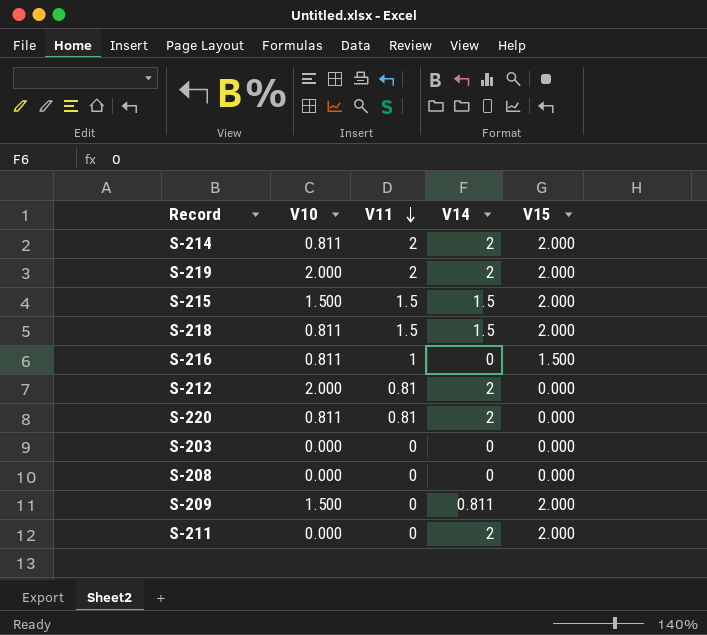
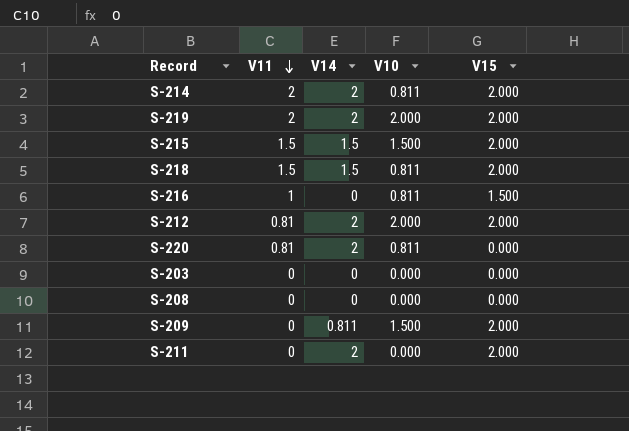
column V10 | position: 2 -> 4
S-212 | V15: 0.000 -> 2.000

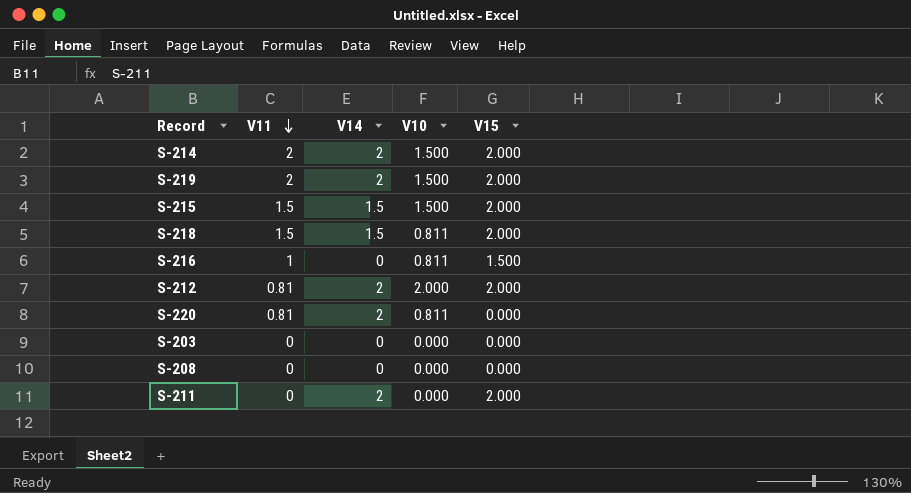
row S-209: 0 | 0.811 | 1.500 | 2.000 -> none
S-214 | V10: 0.811 -> 1.500
S-219 | V10: 2.000 -> 1.500

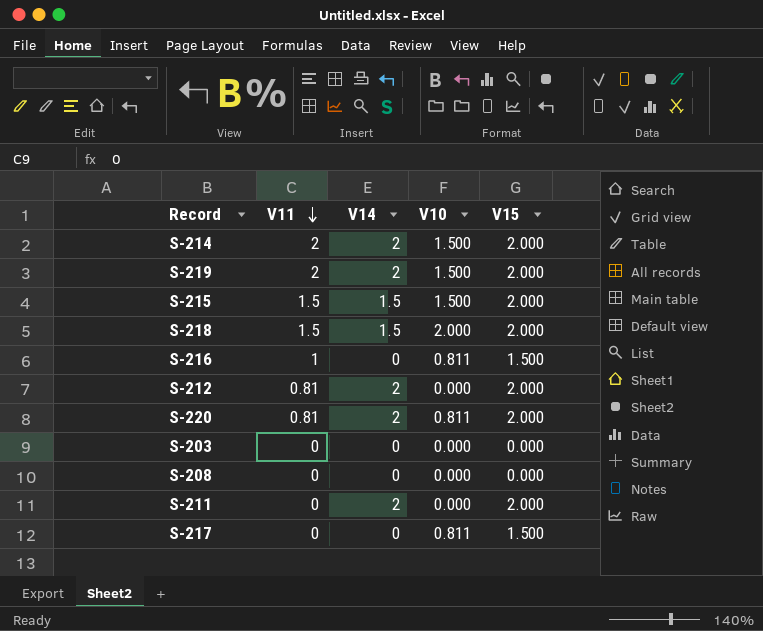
S-218 | V10: 0.811 -> 2.000
S-212 | V10: 2.000 -> 0.000
S-220 | V15: 0.000 -> 2.000
row S-217: none -> 0 | 0 | 0.811 | 1.500

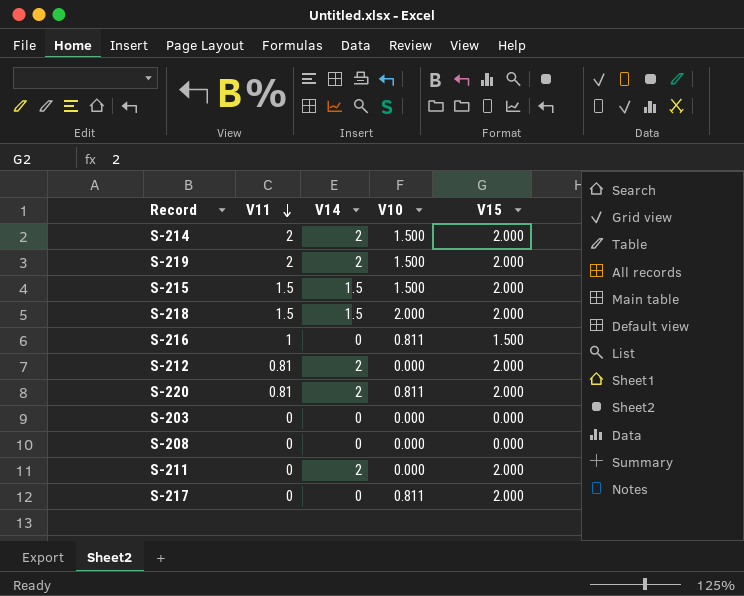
S-217 | V15: 1.500 -> 2.000

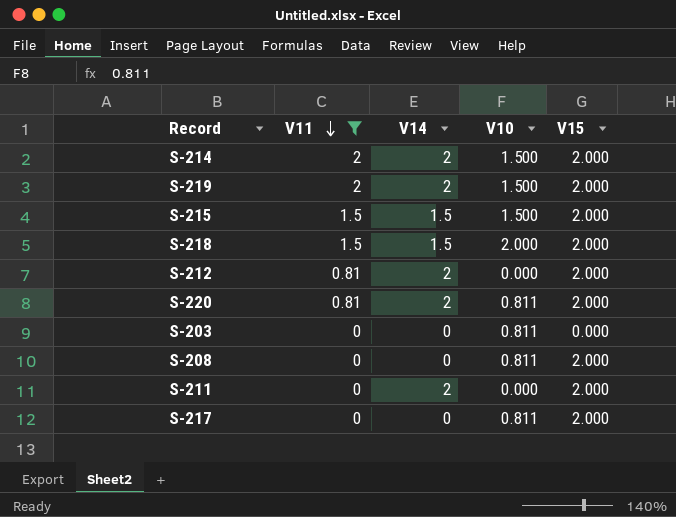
filter: none -> V11 != 1
S-203 | V10: 0.000 -> 0.811
S-208 | V10: 0.000 -> 0.811
S-208 | V15: 0.000 -> 2.000

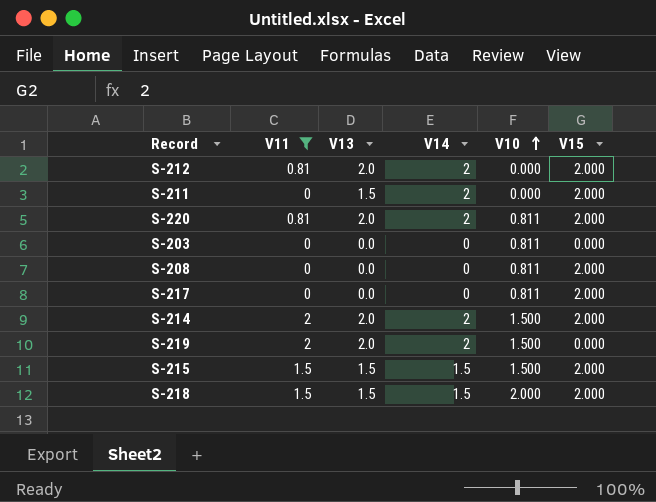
row order: V11 descending -> V10 ascending
column V13 | position: none -> 3
S-219 | V15: 2.000 -> 0.000

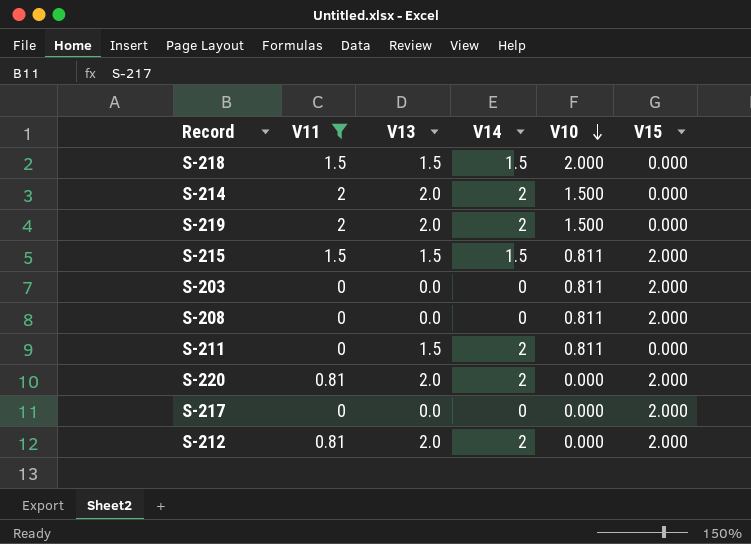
row order: V10 ascending -> V10 descending
S-218 | V15: 2.000 -> 0.000
S-214 | V15: 2.000 -> 0.000
S-215 | V10: 1.500 -> 0.811
S-203 | V15: 0.000 -> 2.000
S-211 | V10: 0.000 -> 0.811
S-211 | V15: 2.000 -> 0.000
S-220 | V10: 0.811 -> 0.000
S-217 | V10: 0.811 -> 0.000

